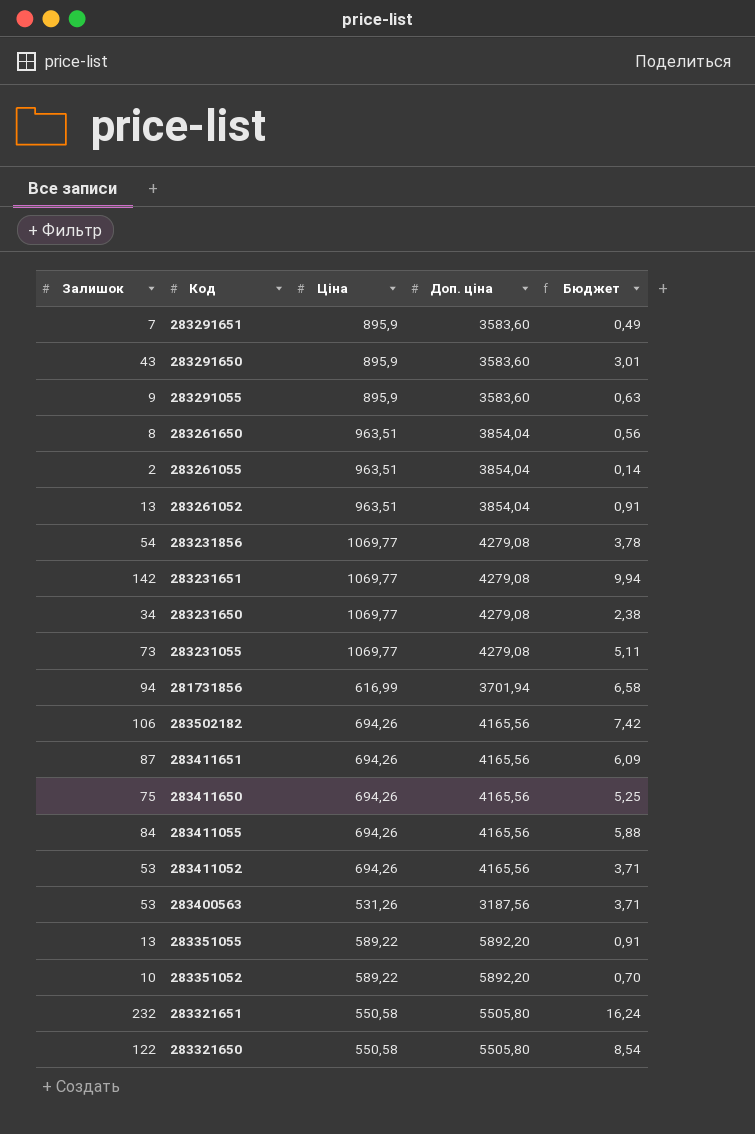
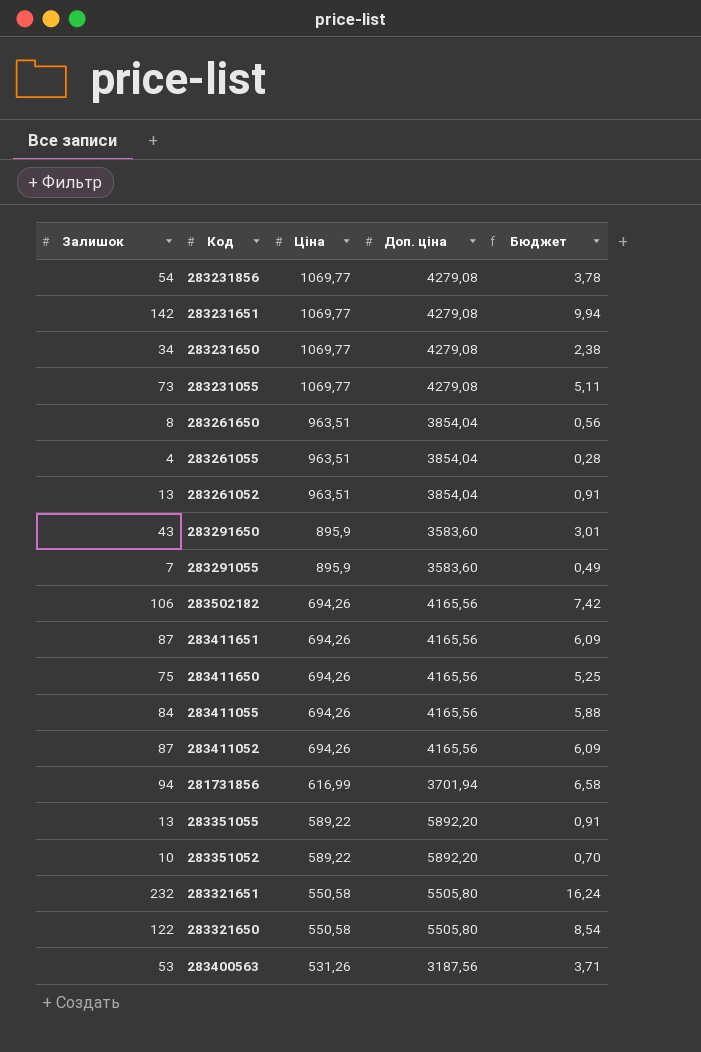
row order: none -> Ціна descending
row 283291651: 7 | 895,9 | 3583,60 | 0,49 -> none
283261055 | Залишок: 2 -> 4
283261055 | Бюджет: 0,14 -> 0,28
283291055 | Залишок: 9 -> 7
283291055 | Бюджет: 0,63 -> 0,49
283411052 | Залишок: 53 -> 87
283411052 | Бюджет: 3,71 -> 6,09

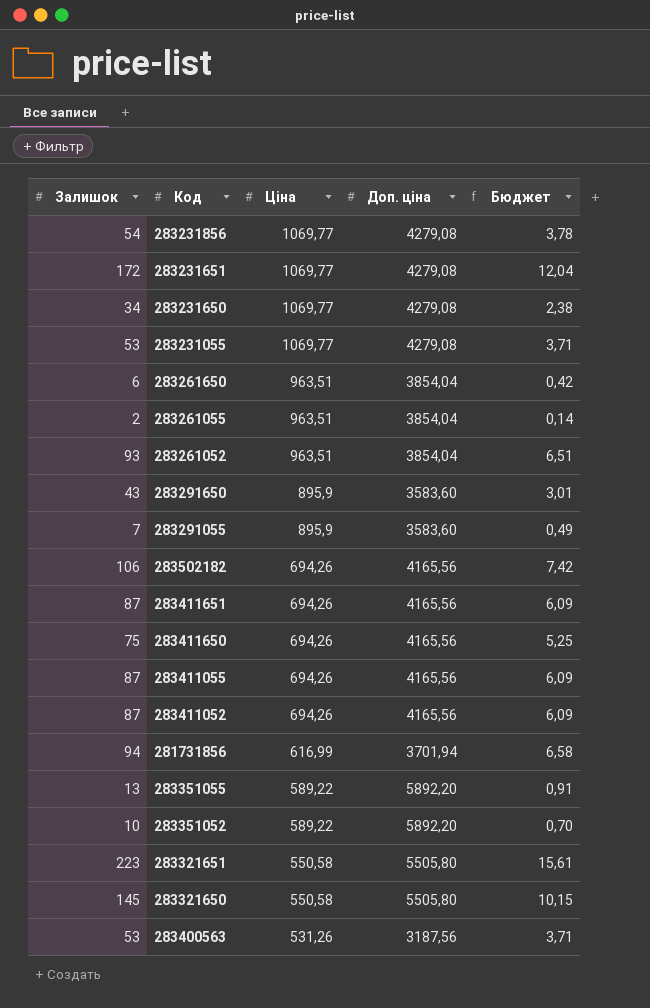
283231651 | Залишок: 142 -> 172
283231651 | Бюджет: 9,94 -> 12,04
283231055 | Залишок: 73 -> 53
283231055 | Бюджет: 5,11 -> 3,71
283261650 | Залишок: 8 -> 6
283261650 | Бюджет: 0,56 -> 0,42
283261055 | Залишок: 4 -> 2
283261055 | Бюджет: 0,28 -> 0,14
283261052 | Залишок: 13 -> 93
283261052 | Бюджет: 0,91 -> 6,51
283411055 | Залишок: 84 -> 87
283411055 | Бюджет: 5,88 -> 6,09
283321651 | Залишок: 232 -> 223
283321651 | Бюджет: 16,24 -> 15,61
283321650 | Залишок: 122 -> 145
283321650 | Бюджет: 8,54 -> 10,15

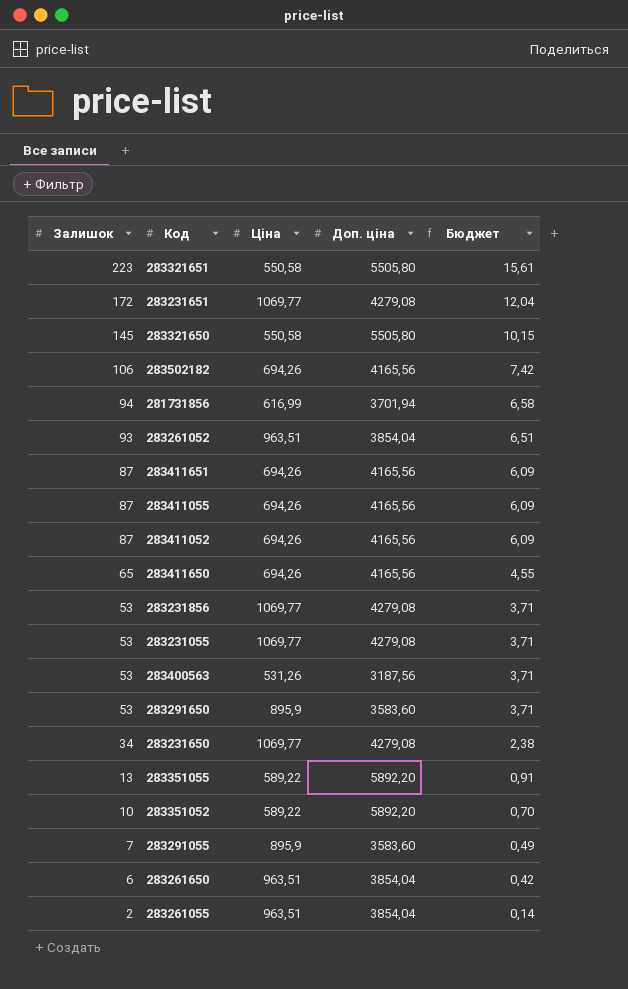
row order: Ціна descending -> Залишок descending
283411650 | Залишок: 75 -> 65
283411650 | Бюджет: 5,25 -> 4,55
283231856 | Залишок: 54 -> 53
283231856 | Бюджет: 3,78 -> 3,71
283291650 | Залишок: 43 -> 53
283291650 | Бюджет: 3,01 -> 3,71

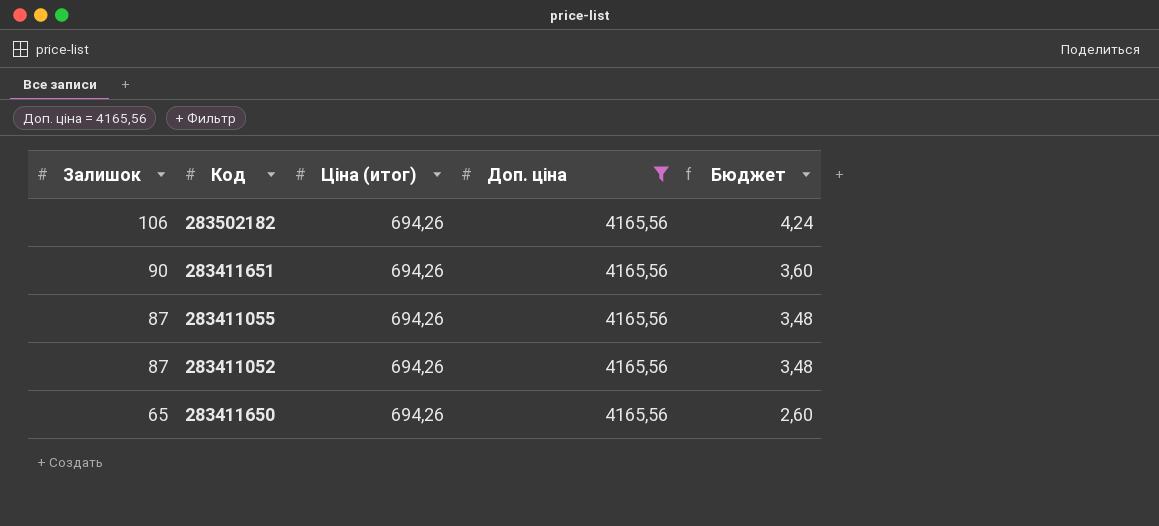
filter: none -> Доп. ціна = 4165,56
column name: Ціна -> Ціна (итог)
column Бюджет | formula: [Залишок] * 0,07 -> [Залишок] * 0,04
283411651 | Залишок: 87 -> 90

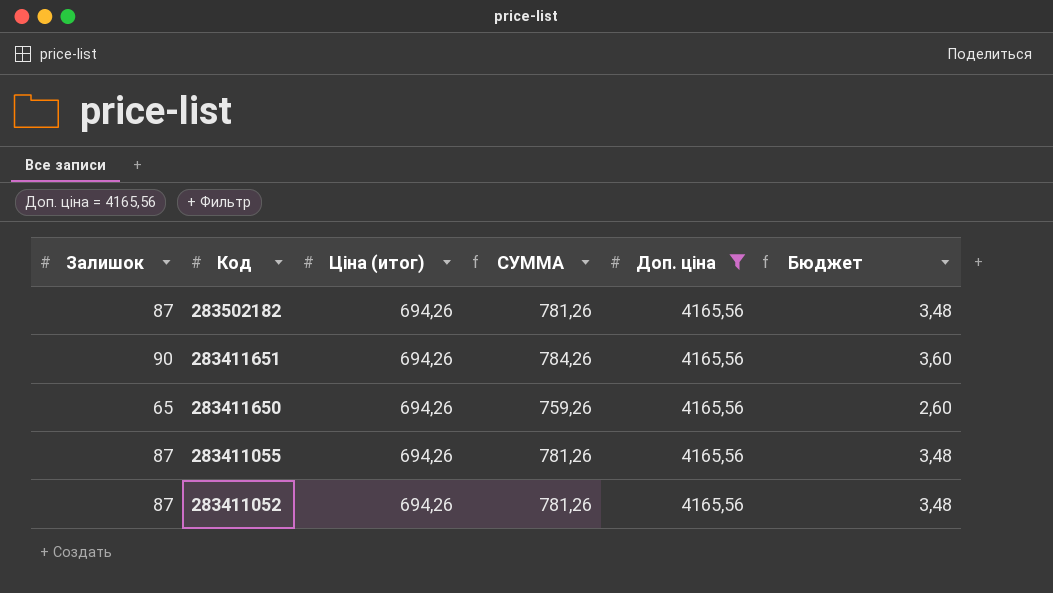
row order: Залишок descending -> Код descending
column СУММА | formula: none -> [Залишок] + [Ціна (итог)]
283502182 | Залишок: 106 -> 87
283502182 | Бюджет: 4,24 -> 3,48

